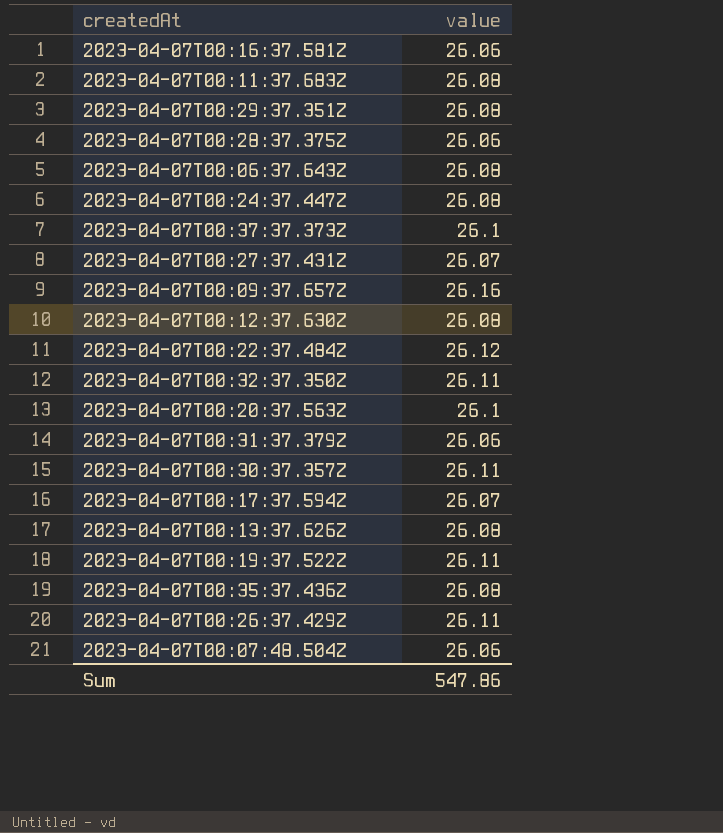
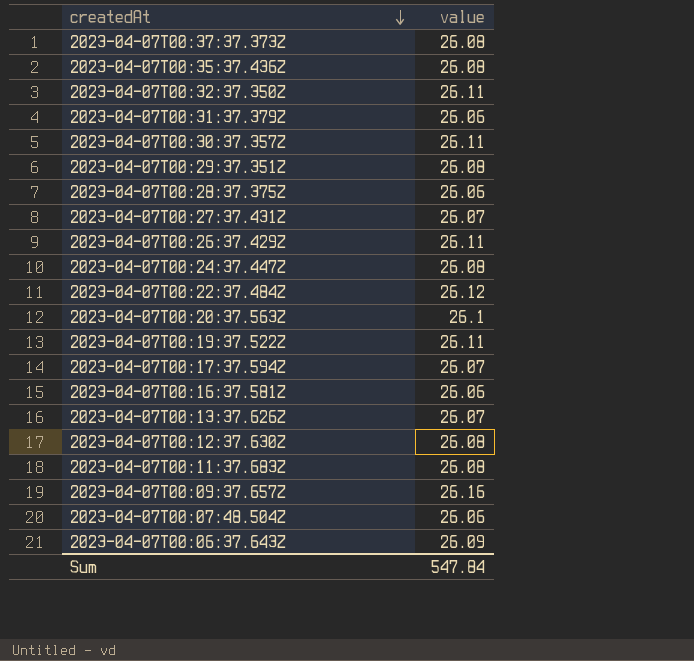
row order: none -> createdAt descending
2023-04-07T00:37:37.373Z | value: 26.1 -> 26.08
2023-04-07T00:13:37.626Z | value: 26.08 -> 26.07
2023-04-07T00:06:37.643Z | value: 26.08 -> 26.09
Sum | value: 547.86 -> 547.84

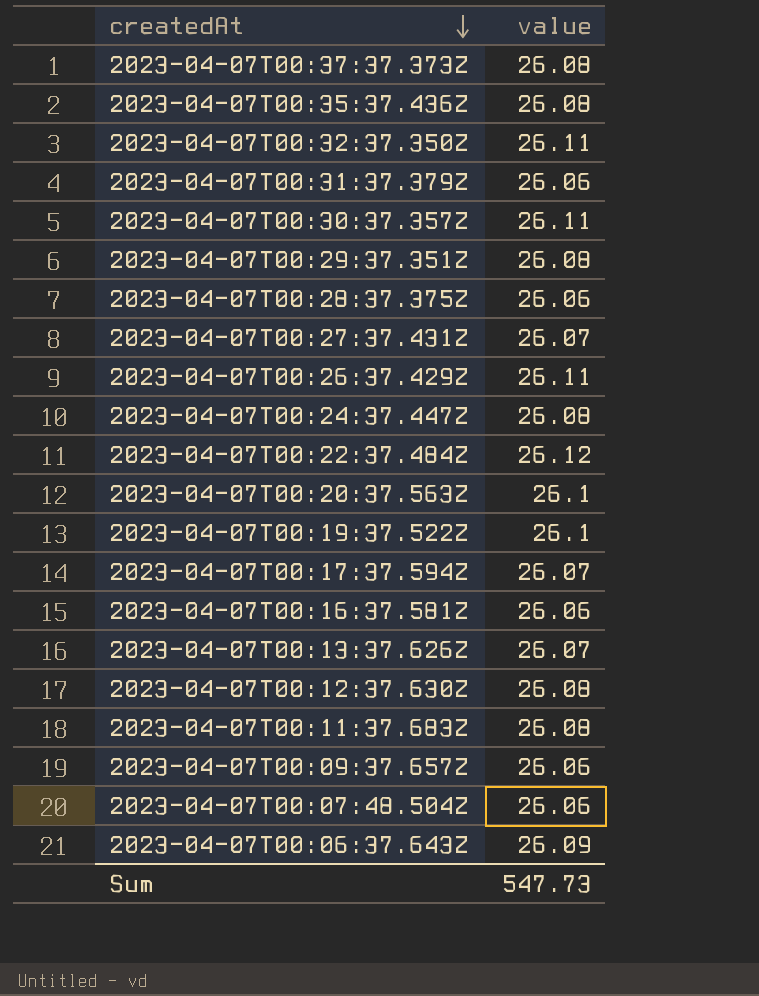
2023-04-07T00:19:37.522Z | value: 26.11 -> 26.1
2023-04-07T00:09:37.657Z | value: 26.16 -> 26.06
Sum | value: 547.84 -> 547.73

